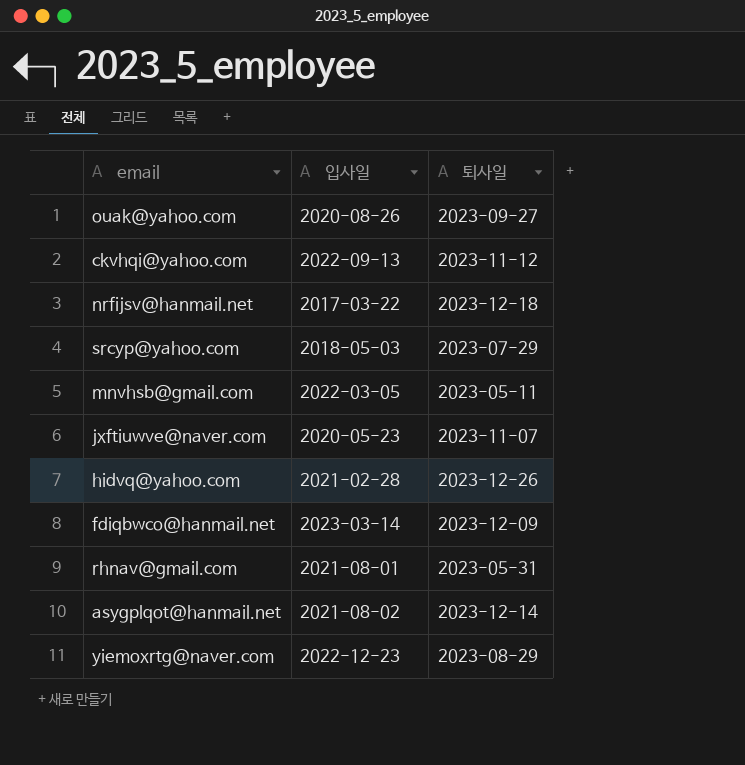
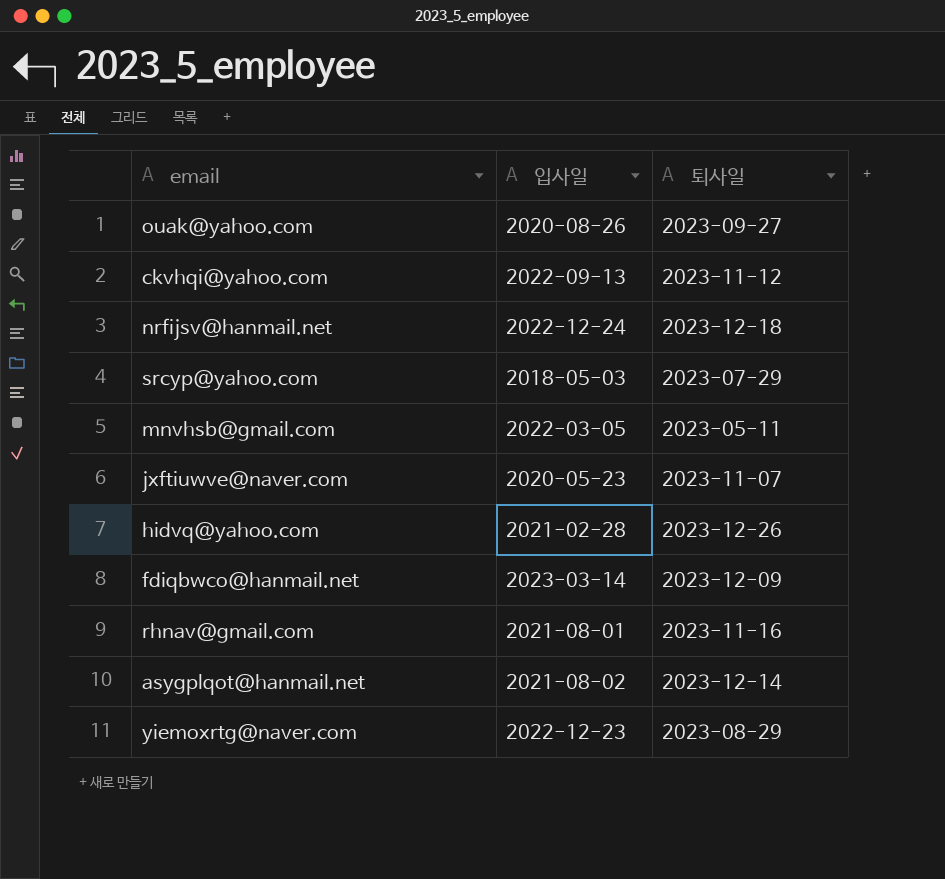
nrfijsv@hanmail.net | 입사일: 2017-03-22 -> 2022-12-24
rhnav@gmail.com | 퇴사일: 2023-05-31 -> 2023-11-16

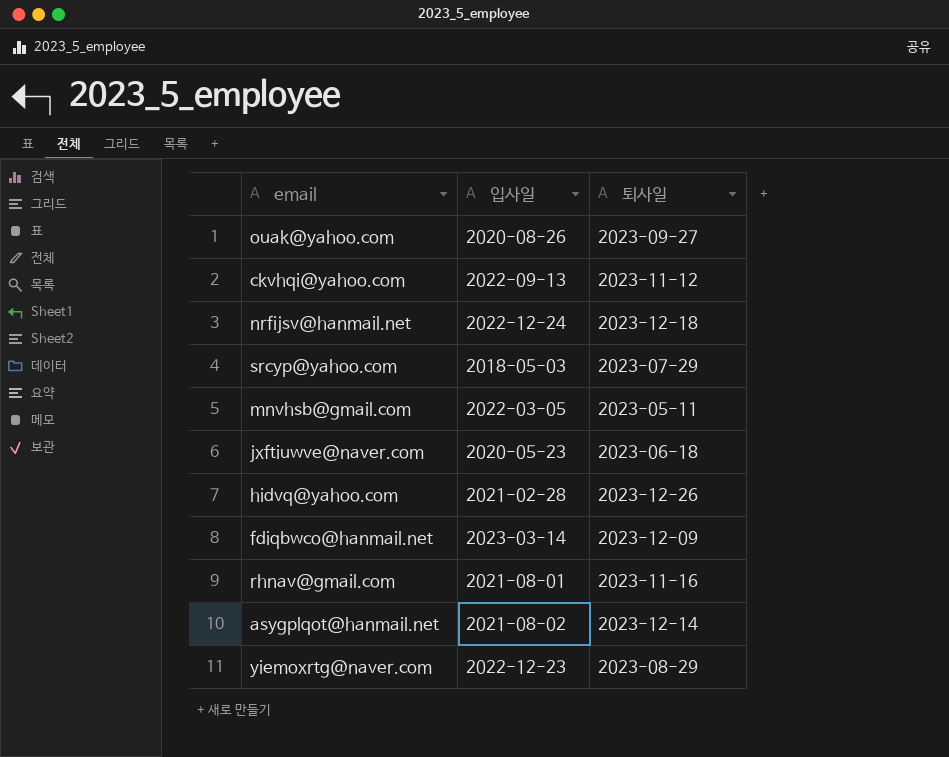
jxftiuwve@naver.com | 퇴사일: 2023-11-07 -> 2023-06-18

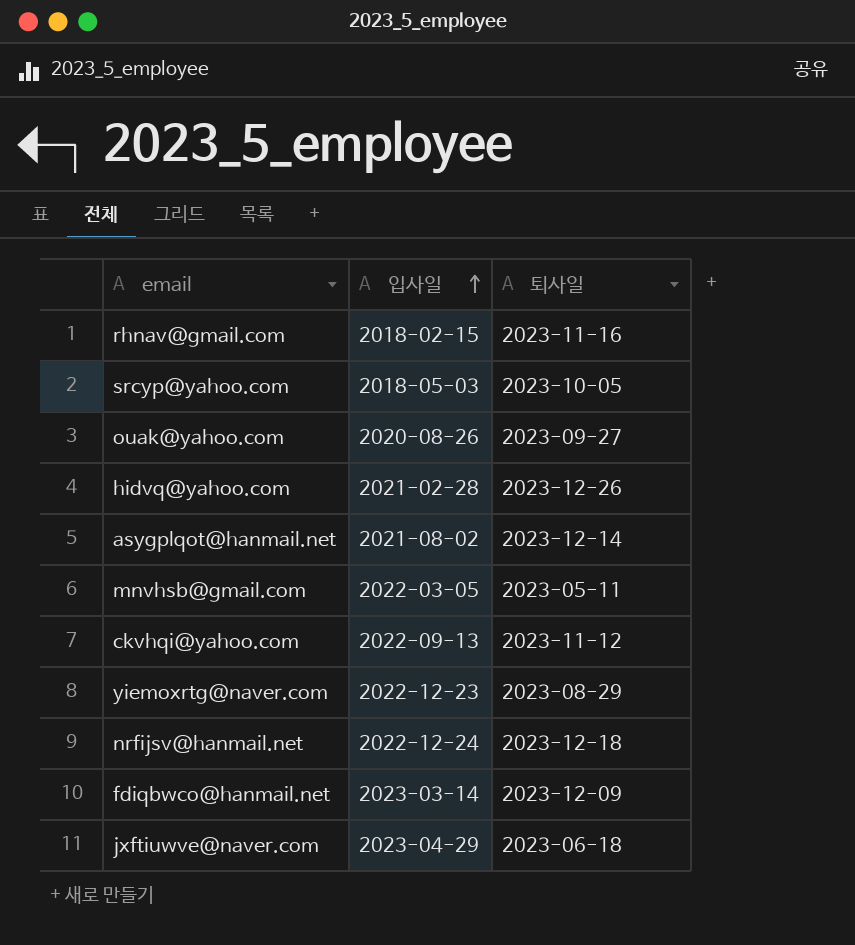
row order: none -> 입사일 ascending
rhnav@gmail.com | 입사일: 2021-08-01 -> 2018-02-15
srcyp@yahoo.com | 퇴사일: 2023-07-29 -> 2023-10-05
jxftiuwve@naver.com | 입사일: 2020-05-23 -> 2023-04-29

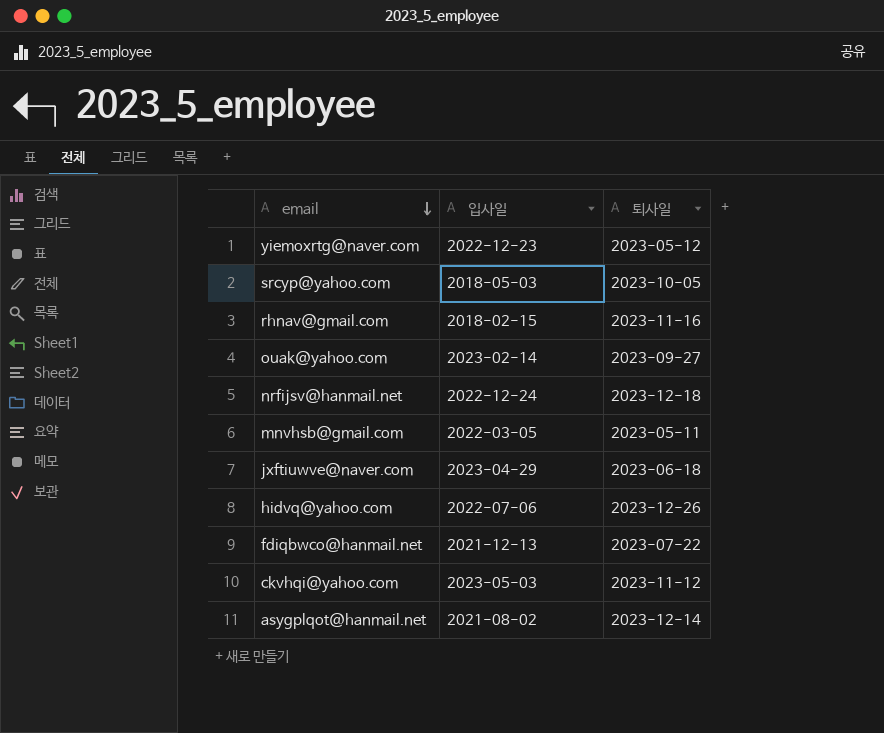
row order: 입사일 ascending -> email descending
yiemoxrtg@naver.com | 퇴사일: 2023-08-29 -> 2023-05-12
ouak@yahoo.com | 입사일: 2020-08-26 -> 2023-02-14
hidvq@yahoo.com | 입사일: 2021-02-28 -> 2022-07-06
fdiqbwco@hanmail.net | 입사일: 2023-03-14 -> 2021-12-13
fdiqbwco@hanmail.net | 퇴사일: 2023-12-09 -> 2023-07-22
ckvhqi@yahoo.com | 입사일: 2022-09-13 -> 2023-05-03

